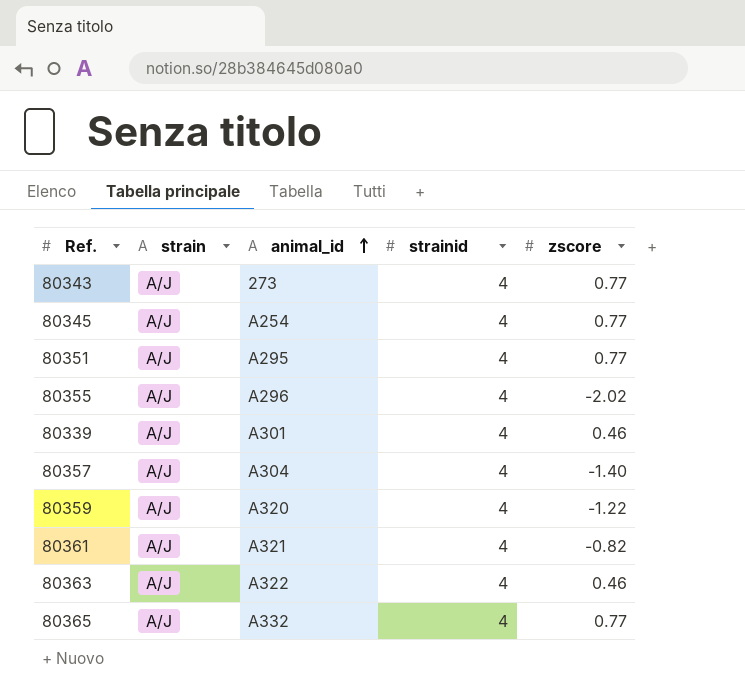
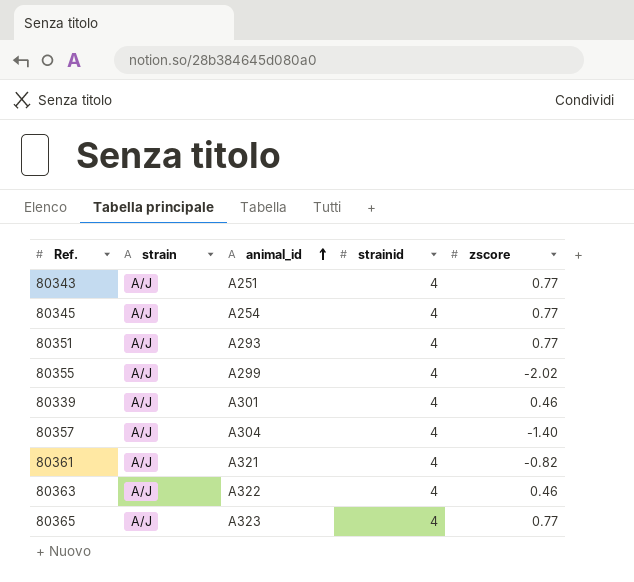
row 80359: A/J | A320 | 4 | -1.22 -> none
80343 | animal_id: 273 -> A251
80351 | animal_id: A295 -> A293
80355 | animal_id: A296 -> A299
80365 | animal_id: A332 -> A323

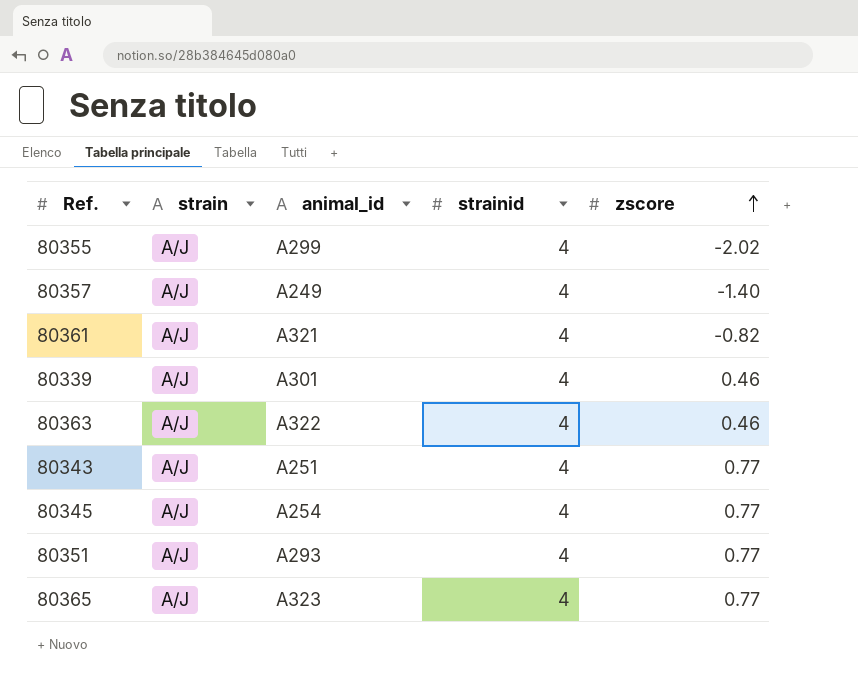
row order: animal_id ascending -> zscore ascending
80357 | animal_id: A304 -> A249

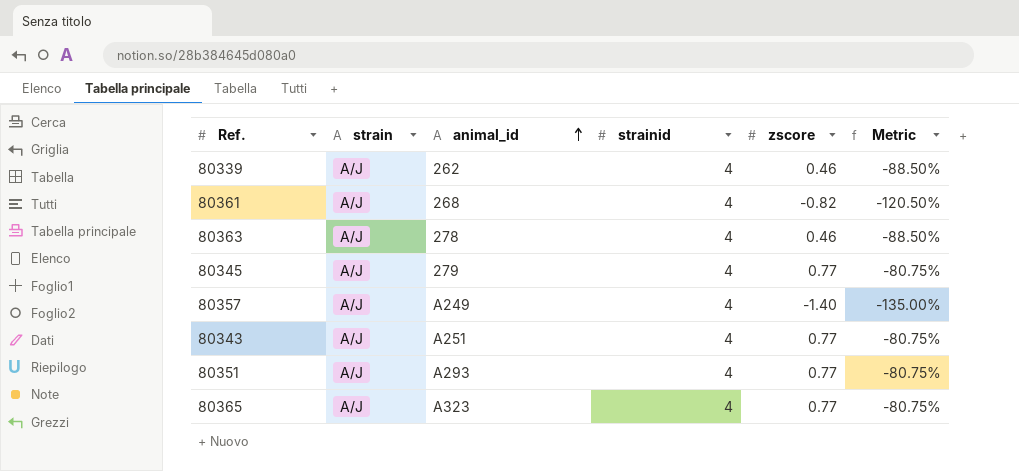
row order: zscore ascending -> animal_id ascending
column Metric | formula: none -> ([zscore] - [strainid]) / [strainid]
row 80355: A/J | A299 | 4 | -2.02 -> none
80339 | animal_id: A301 -> 262
80361 | animal_id: A321 -> 268
80363 | animal_id: A322 -> 278
80345 | animal_id: A254 -> 279

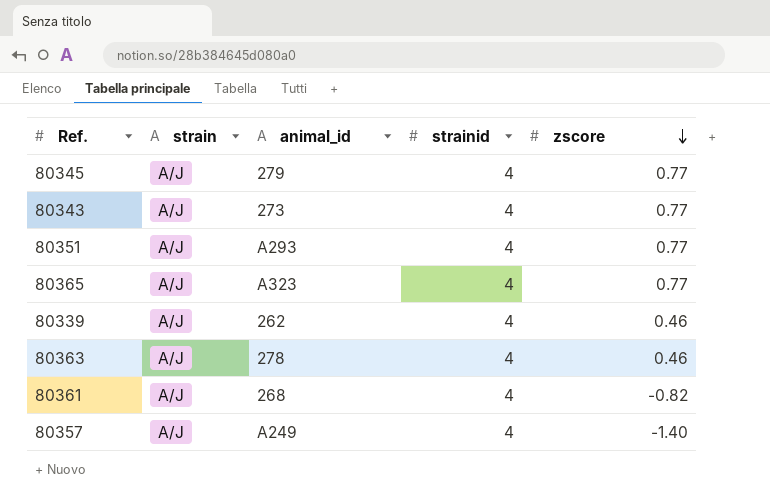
row order: animal_id ascending -> zscore descending
column Metric | formula: ([zscore] - [strainid]) / [strainid] -> none
80343 | animal_id: A251 -> 273

